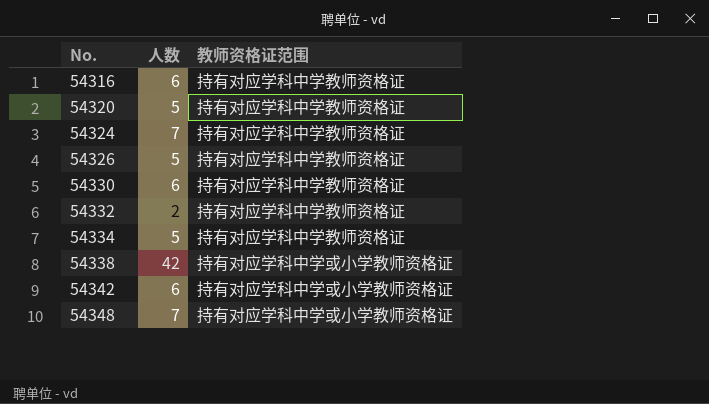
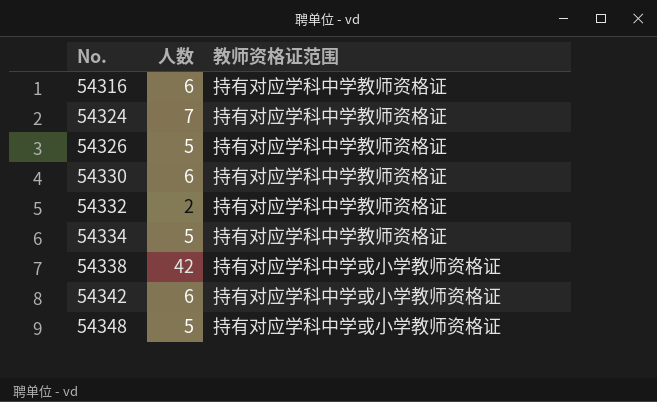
row 54320: 5 | 持有对应学科中学教师资格证 -> none
54348 | 人数: 7 -> 5

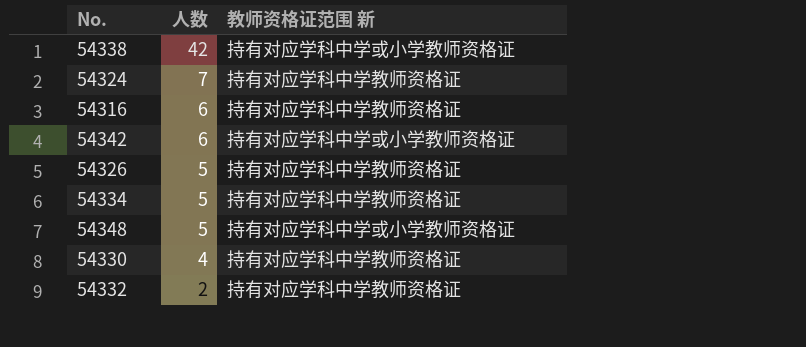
row order: No. ascending -> 人数 descending
column name: 教师资格证范围 -> 教师资格证范围 新
54330 | 人数: 6 -> 4

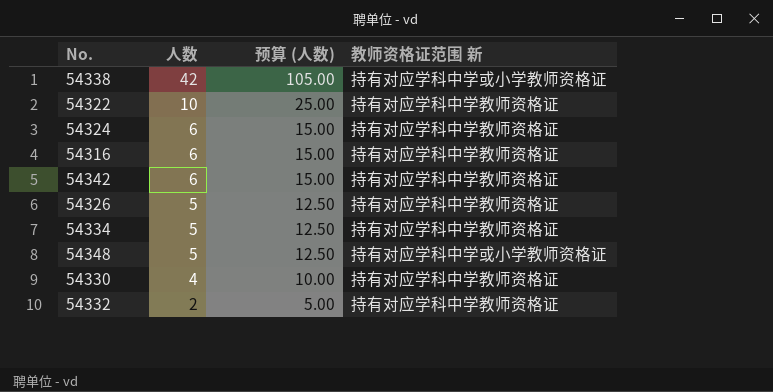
column 预算 (人数) | formula: none -> [人数] * 2.5
row 54322: none -> 10 | 25.00 | 持有对应学科中学教师资格证
54324 | 人数: 7 -> 6
54342 | 教师资格证范围 新: 持有对应学科中学或小学教师资格证 -> 持有对应学科中学教师资格证

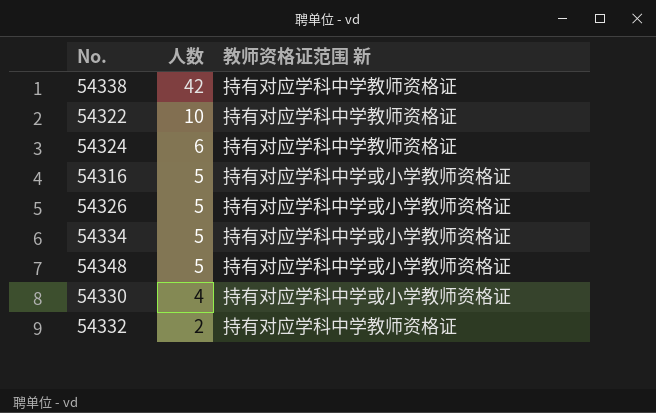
column 预算 (人数) | formula: [人数] * 2.5 -> none
row 54342: 6 | 15.00 | 持有对应学科中学教师资格证 -> none
54338 | 教师资格证范围 新: 持有对应学科中学或小学教师资格证 -> 持有对应学科中学教师资格证
54316 | 人数: 6 -> 5
54316 | 教师资格证范围 新: 持有对应学科中学教师资格证 -> 持有对应学科中学或小学教师资格证
54326 | 教师资格证范围 新: 持有对应学科中学教师资格证 -> 持有对应学科中学或小学教师资格证
54334 | 教师资格证范围 新: 持有对应学科中学教师资格证 -> 持有对应学科中学或小学教师资格证
54330 | 教师资格证范围 新: 持有对应学科中学教师资格证 -> 持有对应学科中学或小学教师资格证

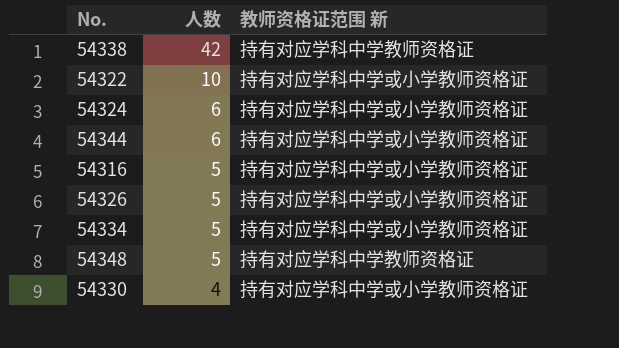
row 54332: 2 | 持有对应学科中学教师资格证 -> none
54322 | 教师资格证范围 新: 持有对应学科中学教师资格证 -> 持有对应学科中学或小学教师资格证
54324 | 教师资格证范围 新: 持有对应学科中学教师资格证 -> 持有对应学科中学或小学教师资格证
row 54344: none -> 6 | 持有对应学科中学或小学教师资格证
54348 | 教师资格证范围 新: 持有对应学科中学或小学教师资格证 -> 持有对应学科中学教师资格证

